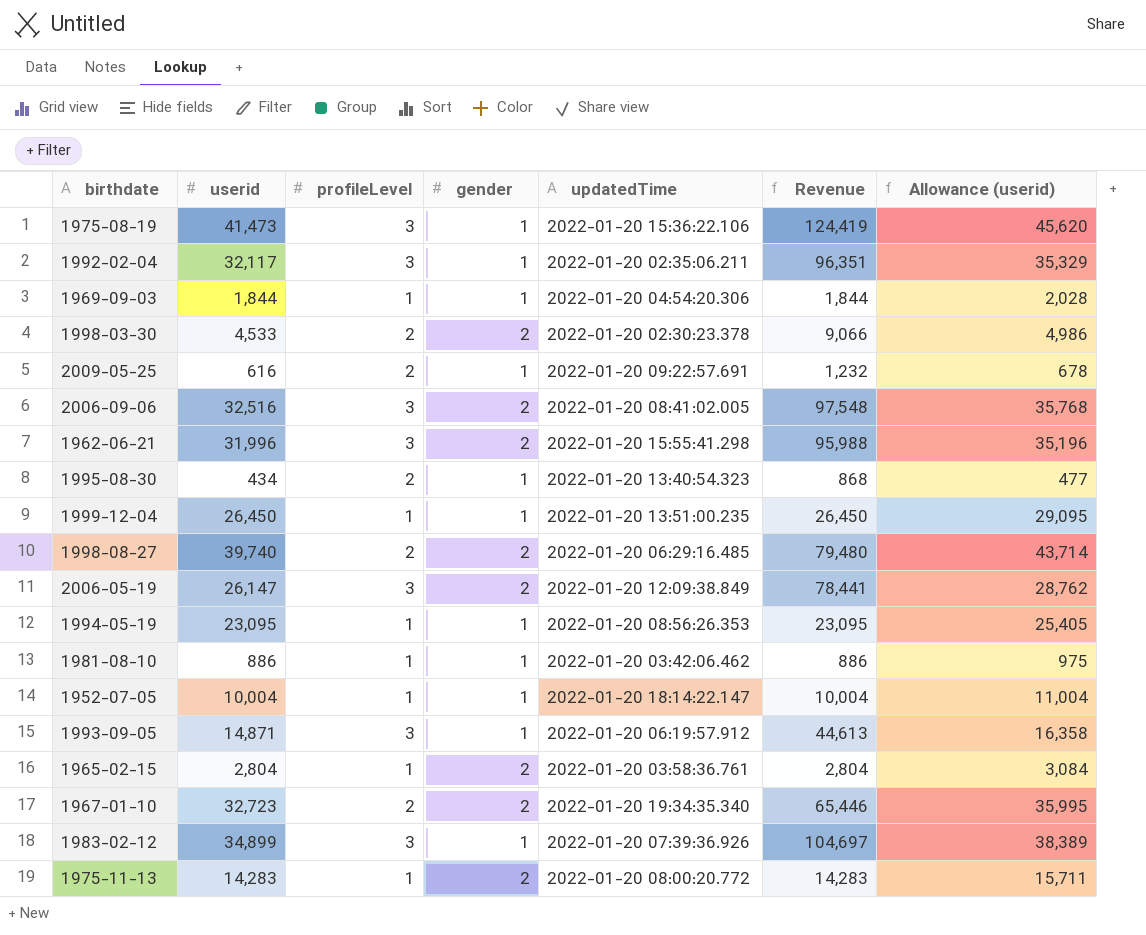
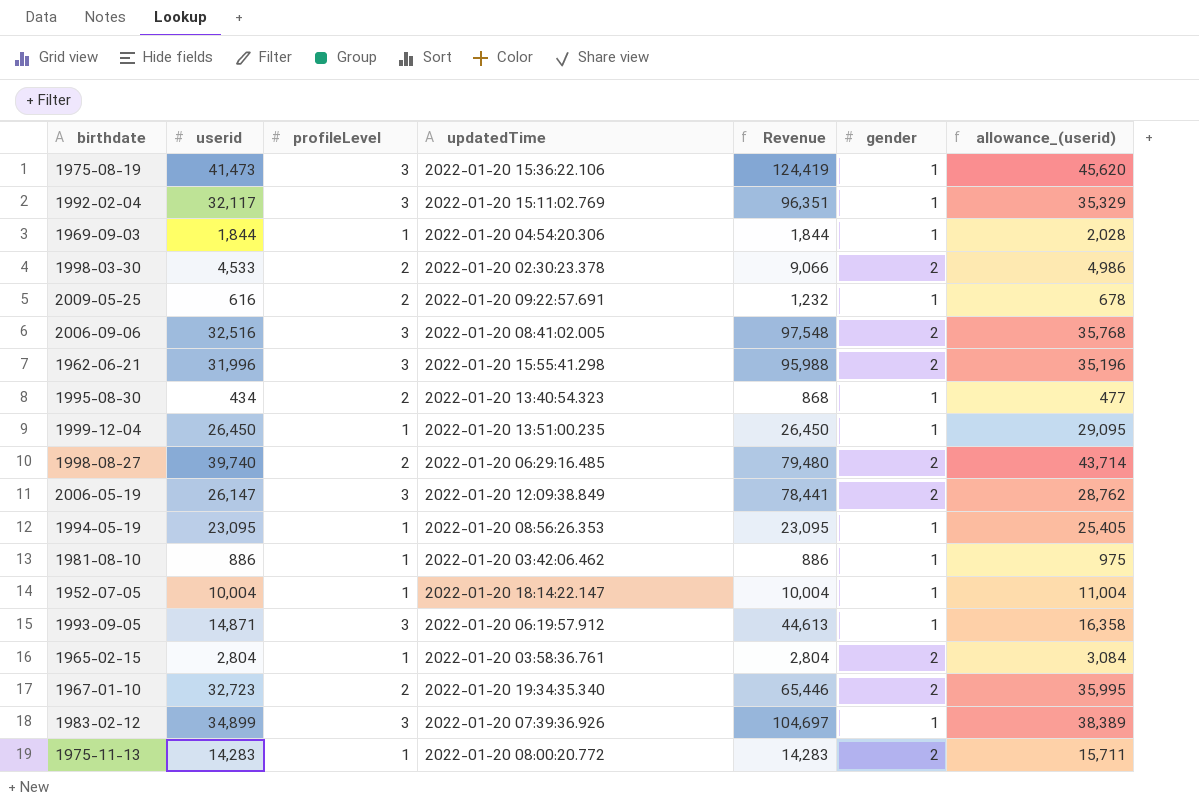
column gender | position: 4 -> 6
column name: Allowance (userid) -> allowance_(userid)
1992-02-04 | updatedTime: 2022-01-20 02:35:06.211 -> 2022-01-20 15:11:02.769

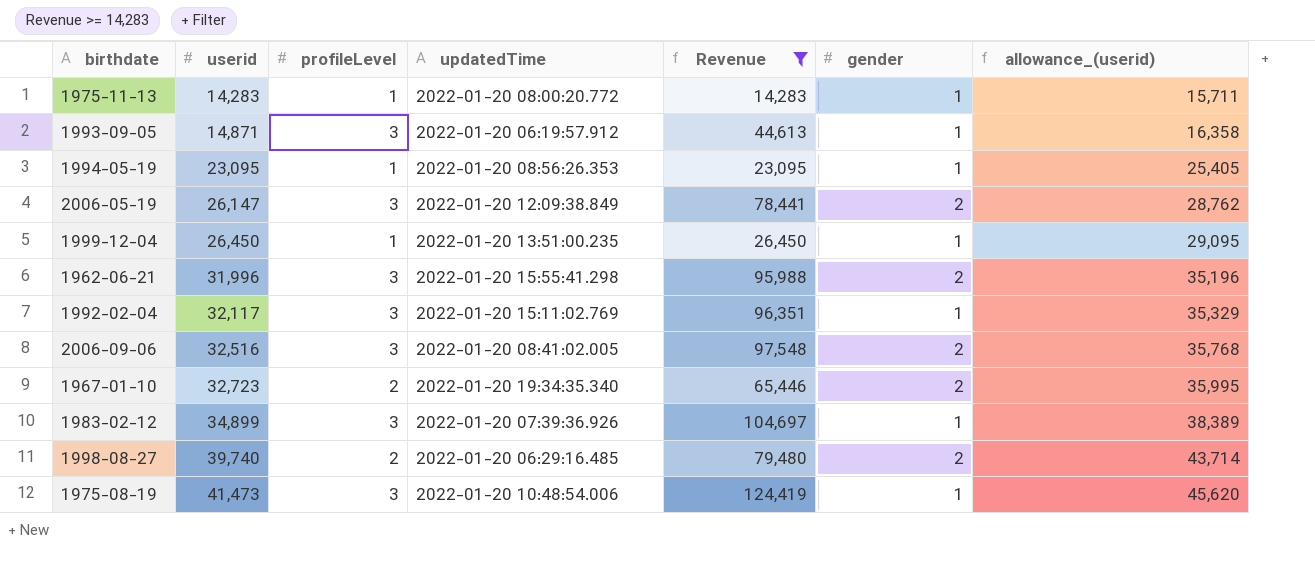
filter: none -> Revenue >= 14,283
row order: none -> userid ascending
1975-11-13 | gender: 2 -> 1
1975-08-19 | updatedTime: 2022-01-20 15:36:22.106 -> 2022-01-20 10:48:54.006

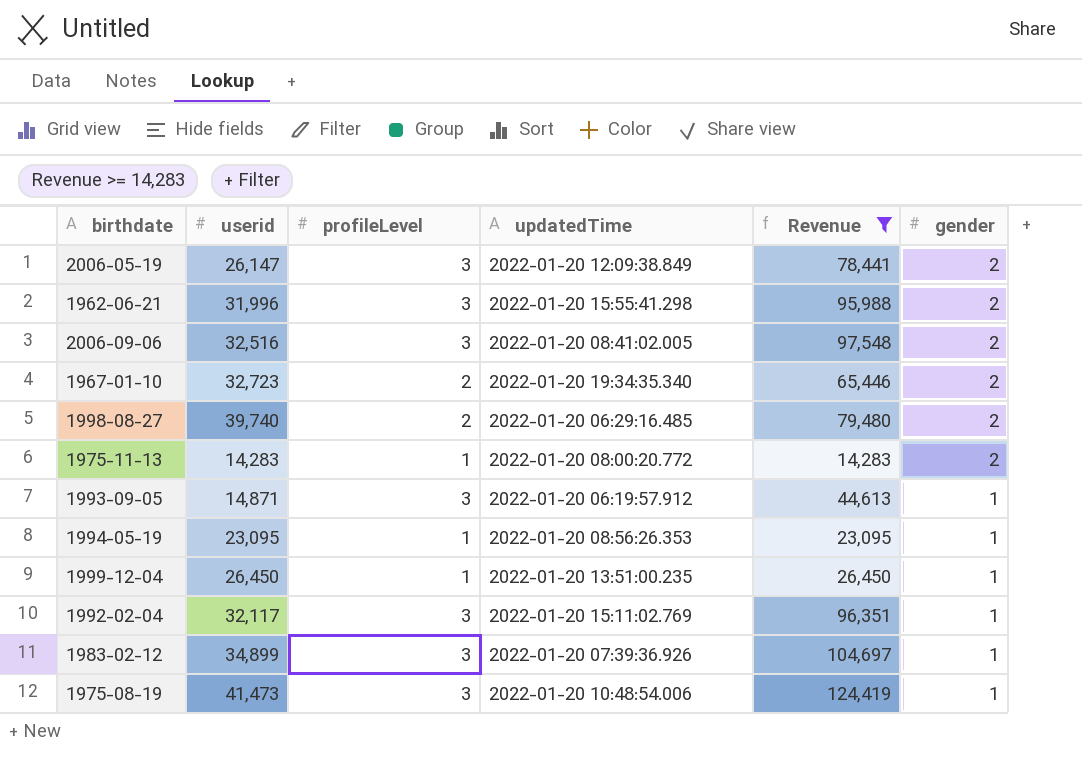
row order: userid ascending -> gender descending
column allowance_(userid) | formula: [userid] * 1.1 -> none
1975-11-13 | gender: 1 -> 2

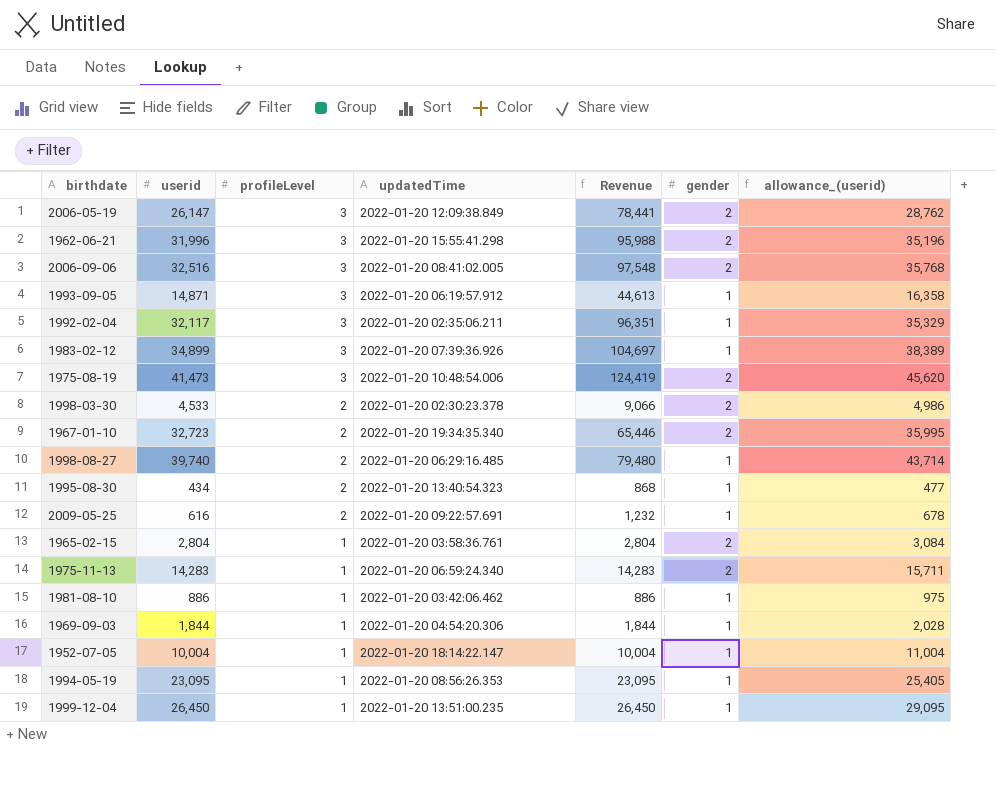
filter: Revenue >= 14,283 -> none
row order: gender descending -> profileLevel descending
column allowance_(userid) | formula: none -> [userid] * 1.1
1992-02-04 | updatedTime: 2022-01-20 15:11:02.769 -> 2022-01-20 02:35:06.211
1975-08-19 | gender: 1 -> 2
1998-08-27 | gender: 2 -> 1
1975-11-13 | updatedTime: 2022-01-20 08:00:20.772 -> 2022-01-20 06:59:24.340

